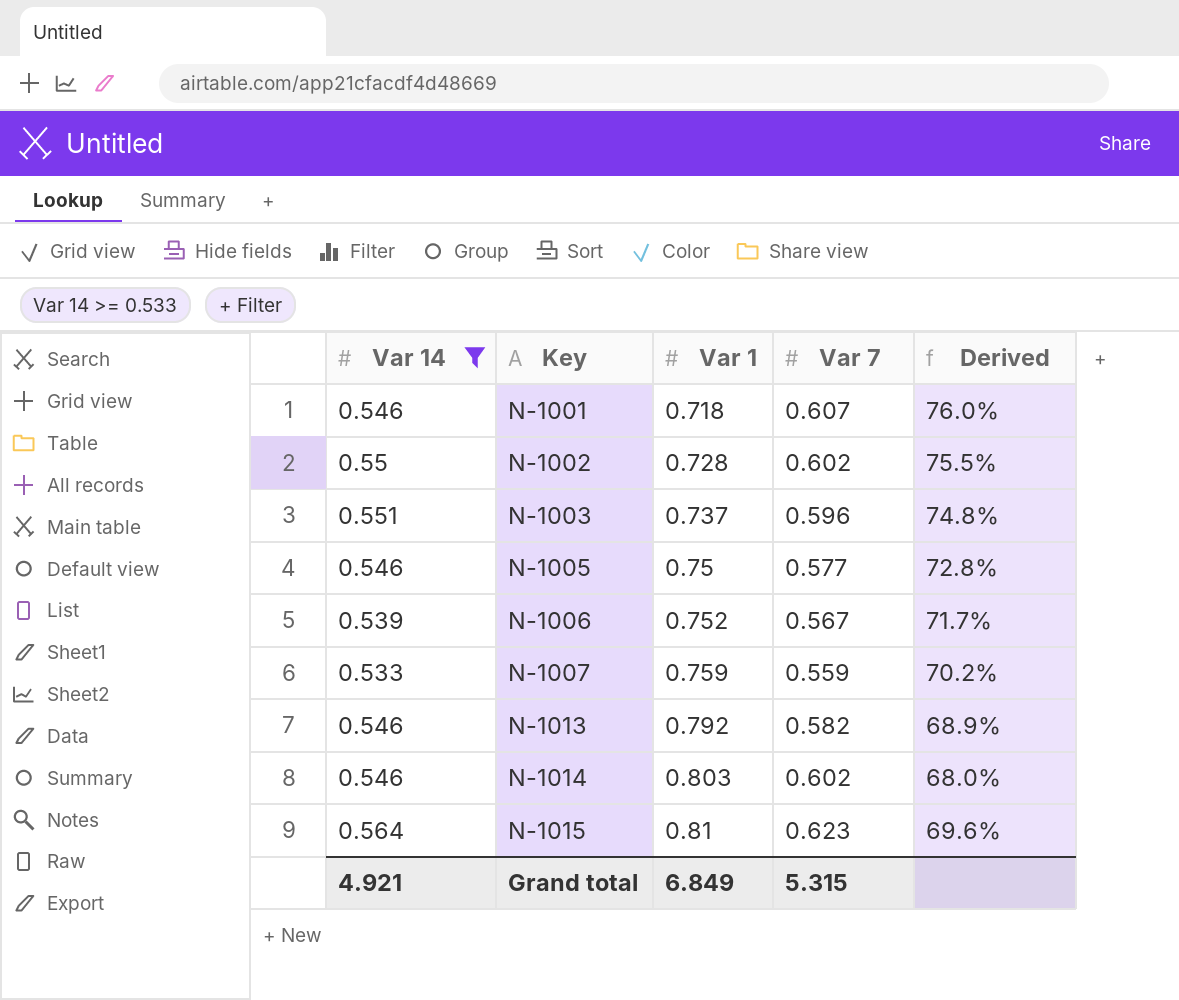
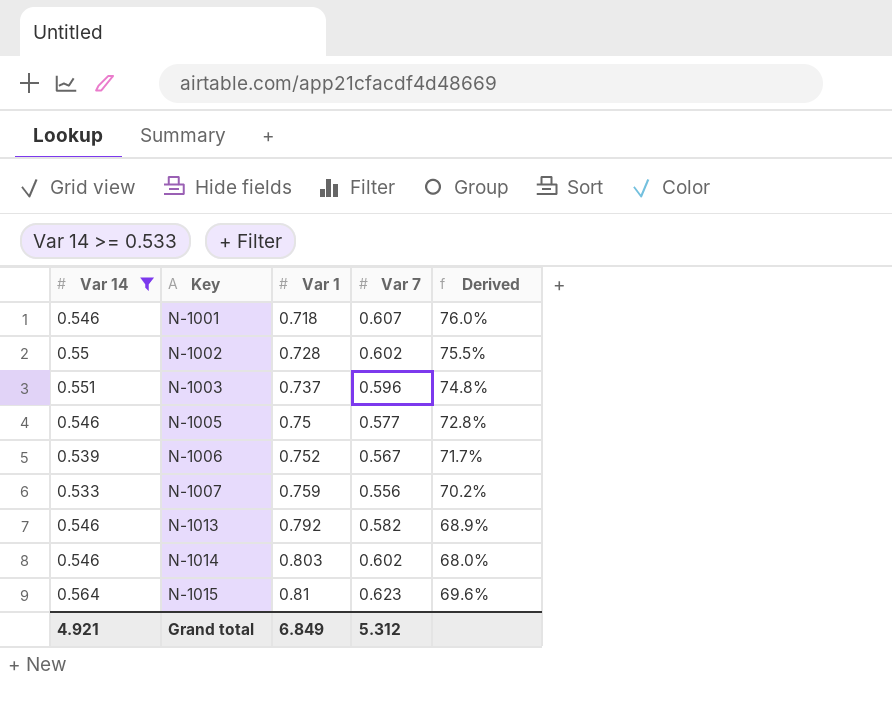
N-1007 | Var 7: 0.559 -> 0.556
Grand total | Var 7: 5.315 -> 5.312

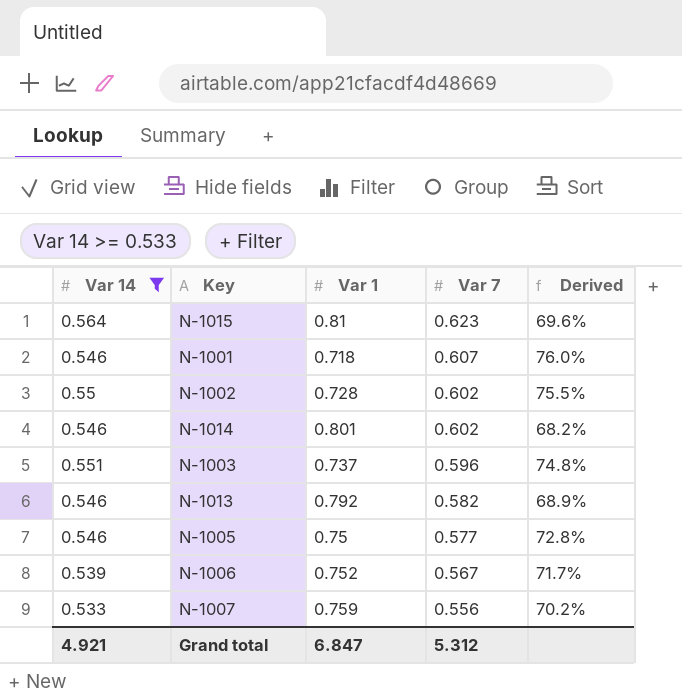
row order: Key ascending -> Var 7 descending
N-1014 | Var 1: 0.803 -> 0.801
N-1014 | Derived: 68.0% -> 68.2%
Grand total | Var 1: 6.849 -> 6.847

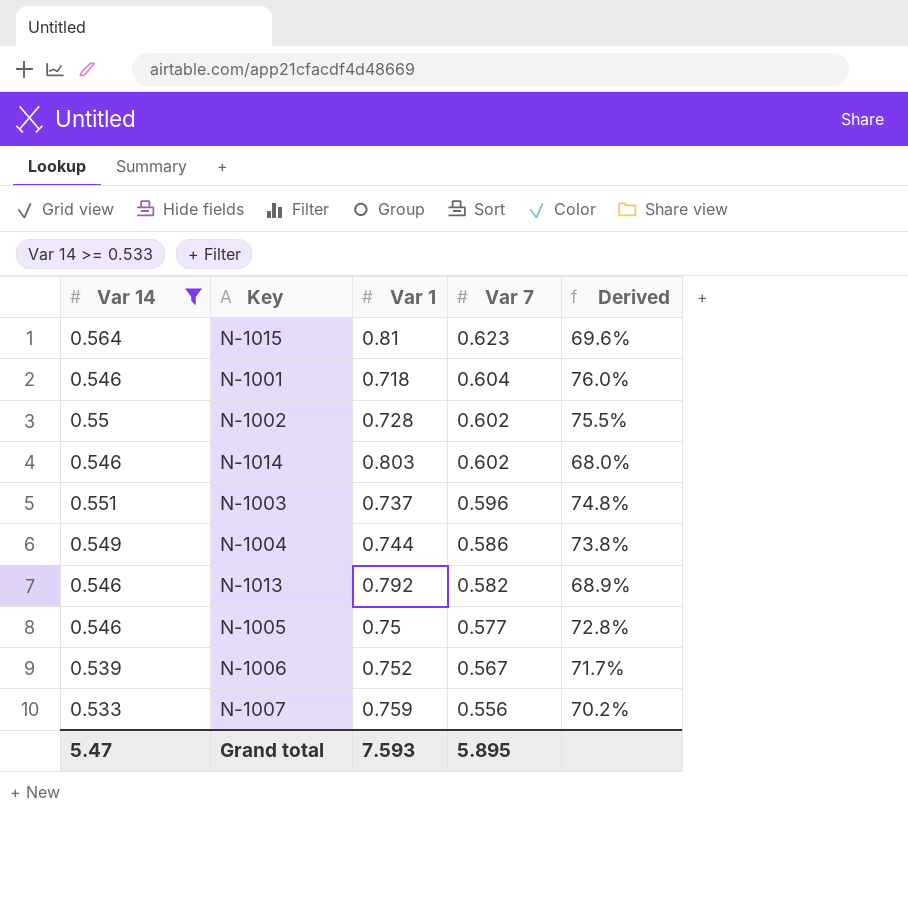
N-1001 | Var 7: 0.607 -> 0.604
N-1014 | Var 1: 0.801 -> 0.803
N-1014 | Derived: 68.2% -> 68.0%
row N-1004: none -> 0.549 | 0.744 | 0.586 | 73.8%
Grand total | Var 14: 4.921 -> 5.47
Grand total | Var 1: 6.847 -> 7.593
Grand total | Var 7: 5.312 -> 5.895

